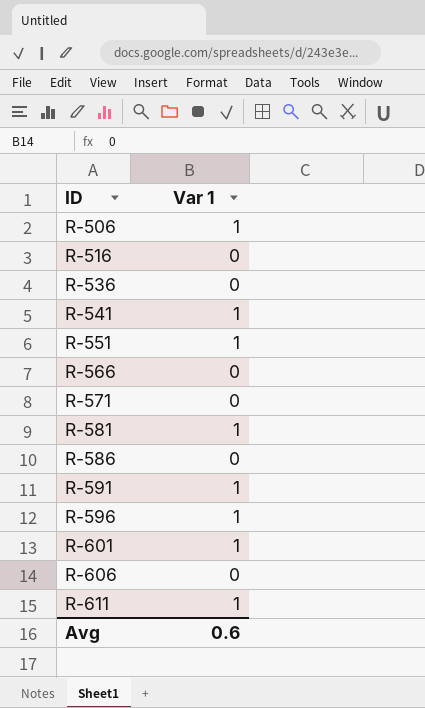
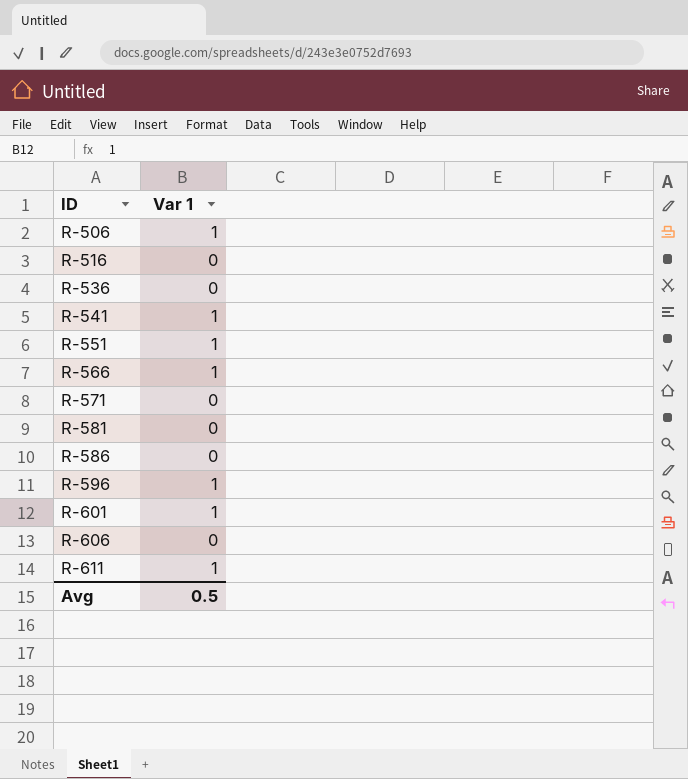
row R-591: 1 -> none
R-566 | Var 1: 0 -> 1
R-581 | Var 1: 1 -> 0
Avg | Var 1: 0.6 -> 0.5

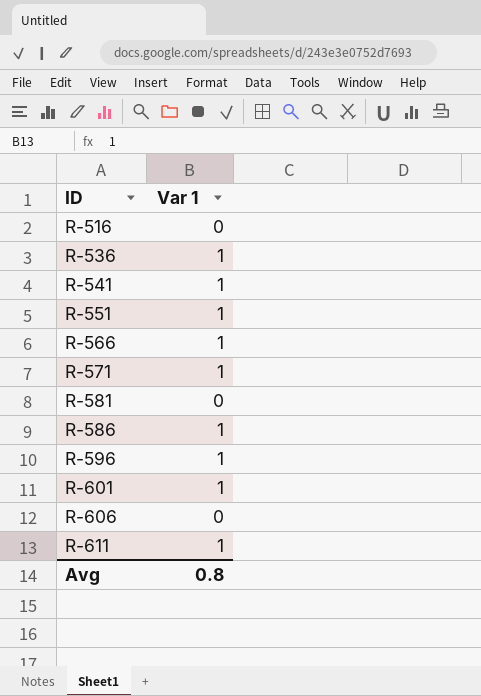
row R-506: 1 -> none
R-536 | Var 1: 0 -> 1
R-571 | Var 1: 0 -> 1
R-586 | Var 1: 0 -> 1
Avg | Var 1: 0.5 -> 0.8

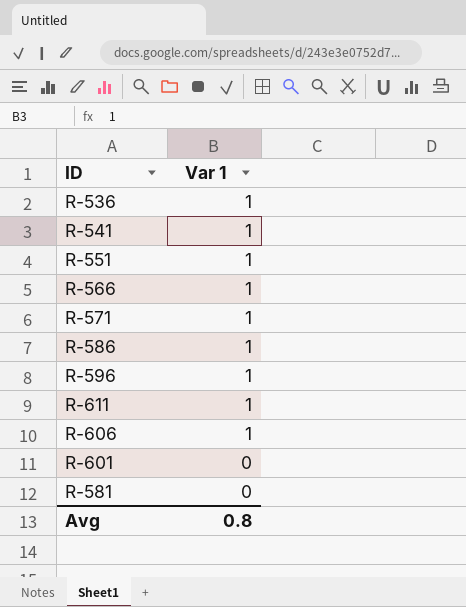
row order: ID ascending -> Var 1 descending
row R-516: 0 -> none
R-606 | Var 1: 0 -> 1
R-601 | Var 1: 1 -> 0

